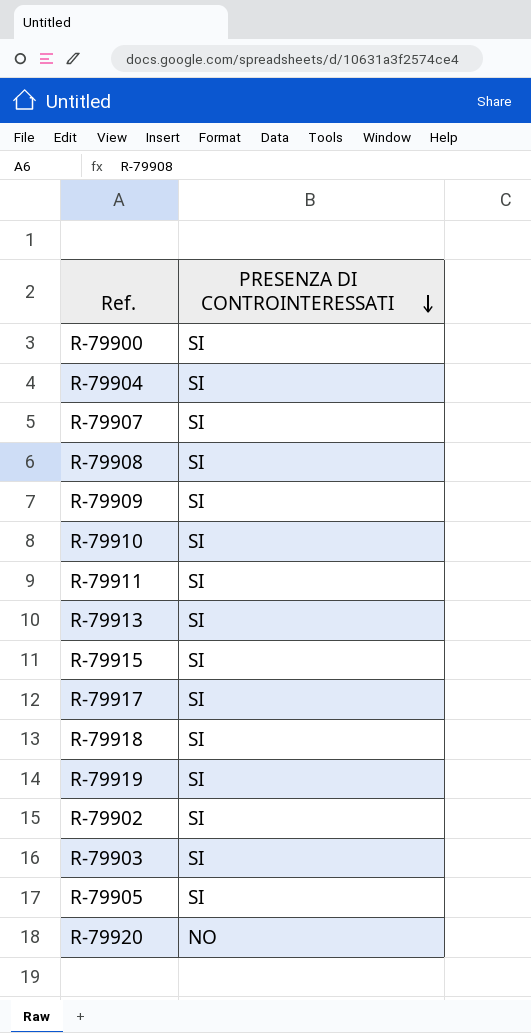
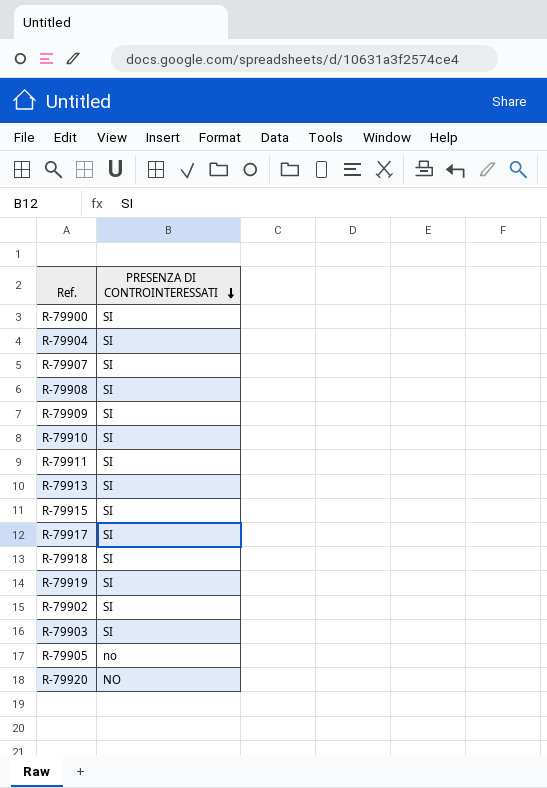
R-79905 | PRESENZA DI CONTROINTERESSATI: SI -> no

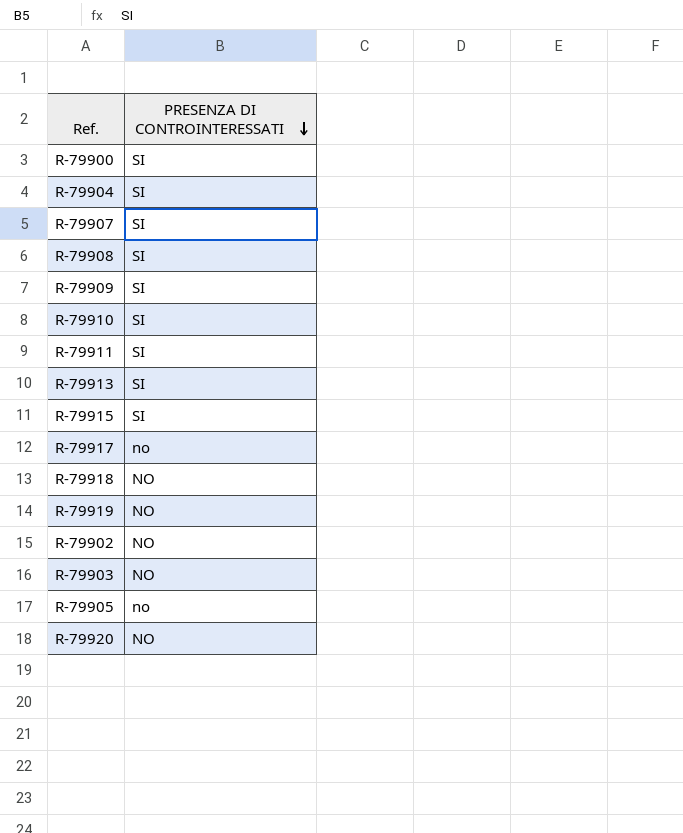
R-79917 | PRESENZA DI CONTROINTERESSATI: SI -> no
R-79918 | PRESENZA DI CONTROINTERESSATI: SI -> NO
R-79919 | PRESENZA DI CONTROINTERESSATI: SI -> NO
R-79902 | PRESENZA DI CONTROINTERESSATI: SI -> NO
R-79903 | PRESENZA DI CONTROINTERESSATI: SI -> NO

